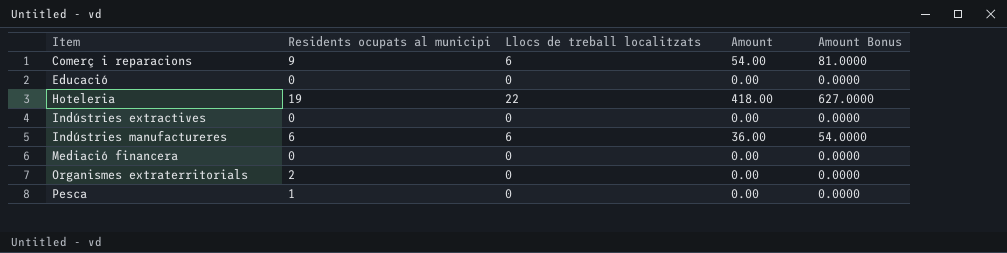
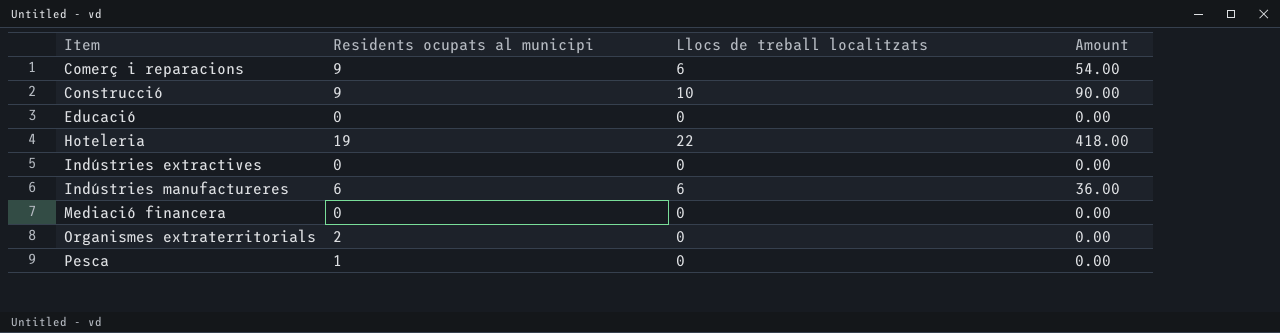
column Amount Bonus | formula: [Amount] * 1.5 -> none
row Construcció: none -> 9 | 10 | 90.00

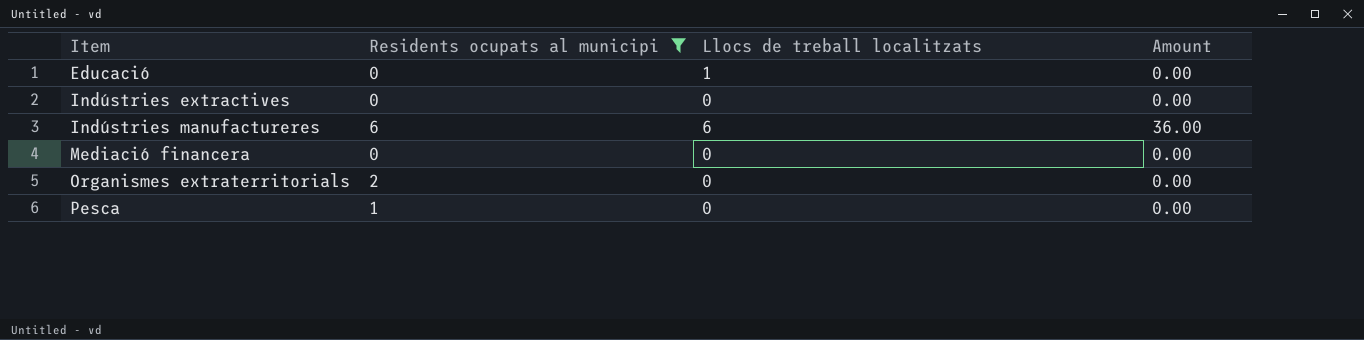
filter: none -> Residents ocupats al municipi <= 6
Educació | Llocs de treball localitzats: 0 -> 1

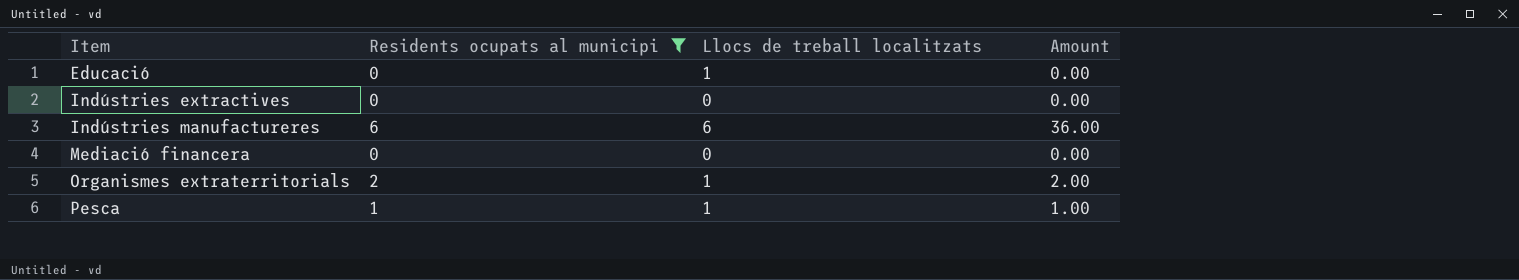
Organismes extraterritorials | Llocs de treball localitzats: 0 -> 1
Organismes extraterritorials | Amount: 0.00 -> 2.00
Pesca | Llocs de treball localitzats: 0 -> 1
Pesca | Amount: 0.00 -> 1.00

